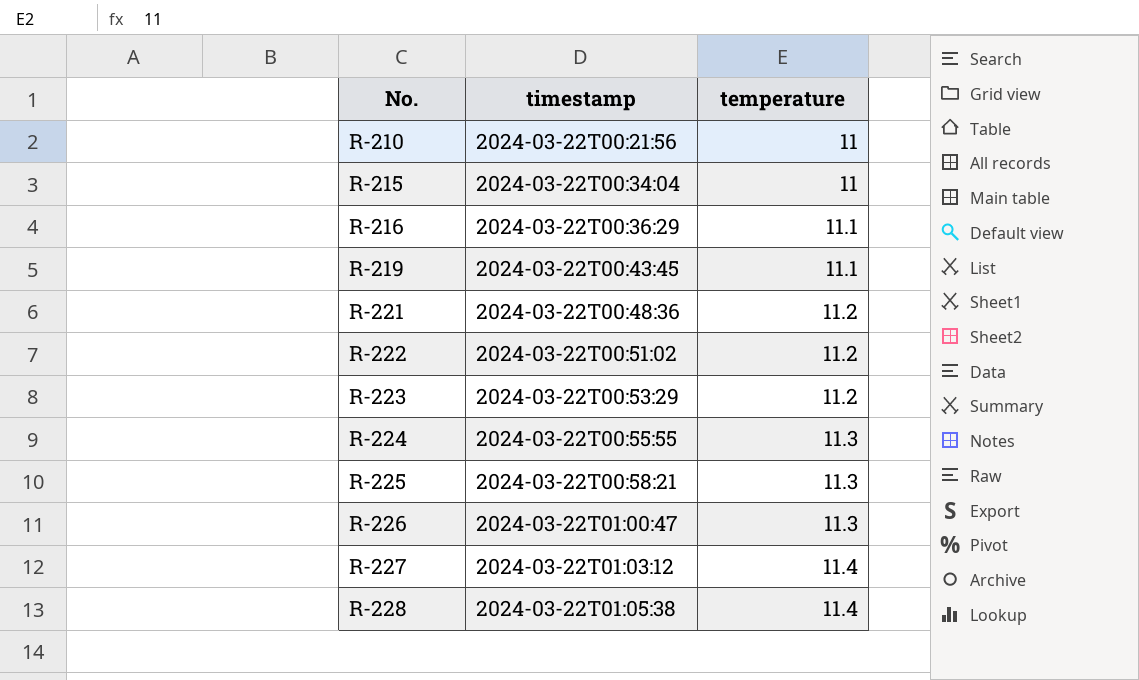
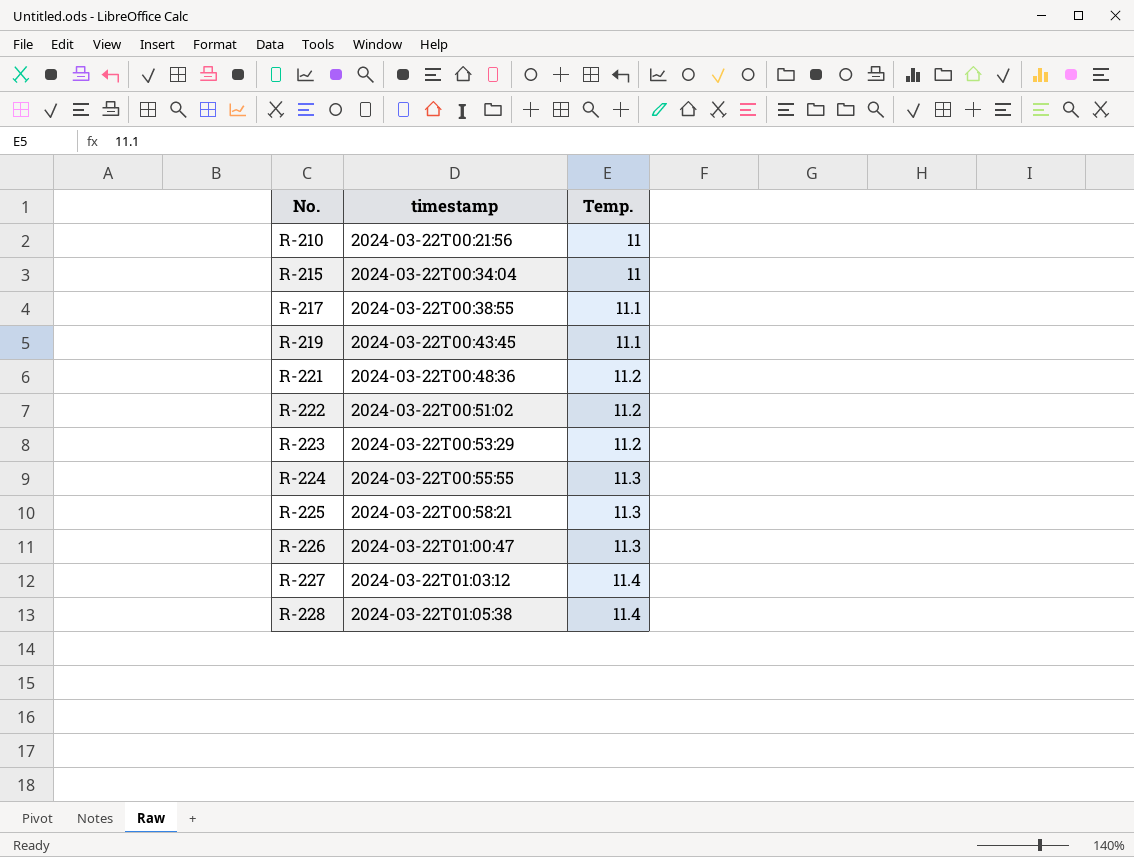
column name: temperature -> Temp.
row R-216: 2024-03-22T00:36:29 | 11.1 -> none
row R-217: none -> 2024-03-22T00:38:55 | 11.1

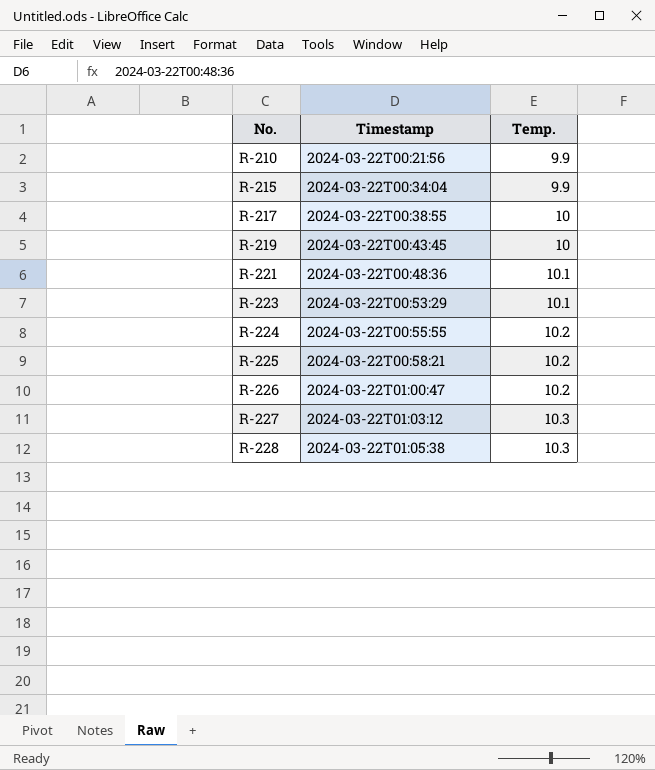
column name: timestamp -> Timestamp
row R-222: 2024-03-22T00:51:02 | 11.2 -> none
R-210 | Temp.: 11 -> 9.9
R-215 | Temp.: 11 -> 9.9
R-217 | Temp.: 11.1 -> 10
R-219 | Temp.: 11.1 -> 10
R-221 | Temp.: 11.2 -> 10.1
R-223 | Temp.: 11.2 -> 10.1
R-224 | Temp.: 11.3 -> 10.2
R-225 | Temp.: 11.3 -> 10.2
R-226 | Temp.: 11.3 -> 10.2
R-227 | Temp.: 11.4 -> 10.3
R-228 | Temp.: 11.4 -> 10.3

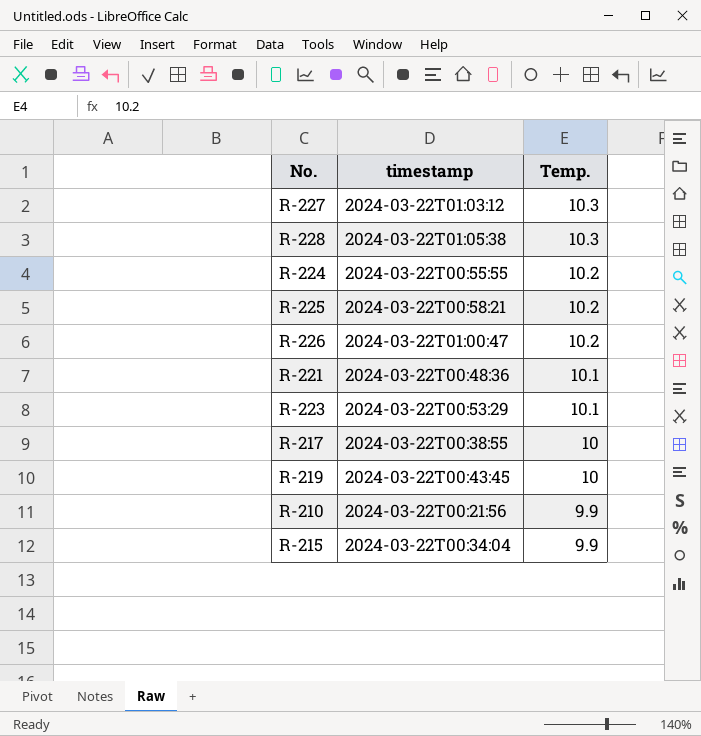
row order: No. ascending -> Temp. descending
column name: Timestamp -> timestamp

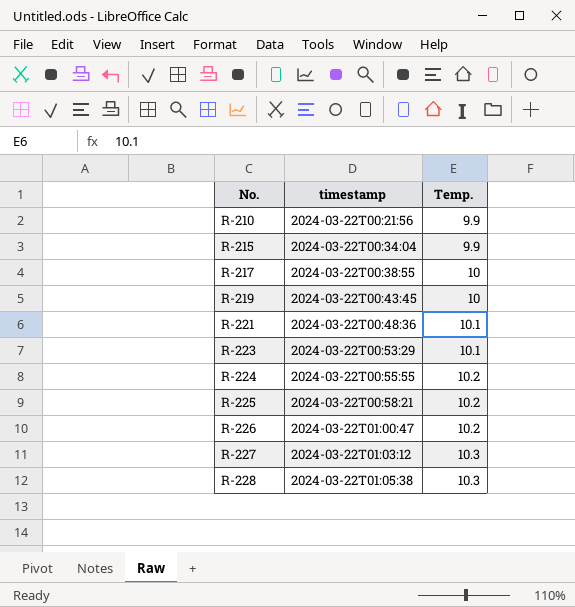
row order: Temp. descending -> No. ascending

